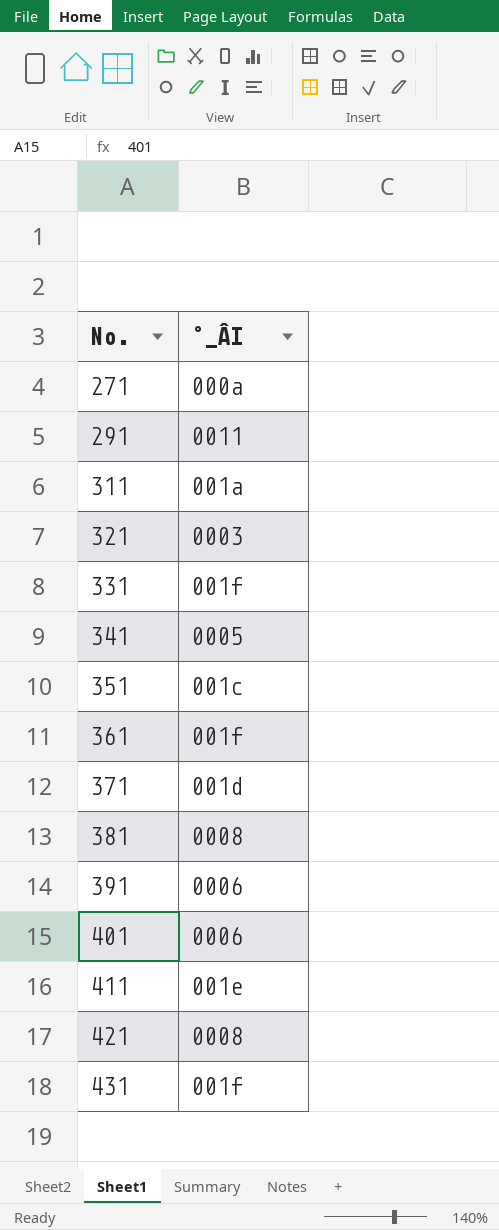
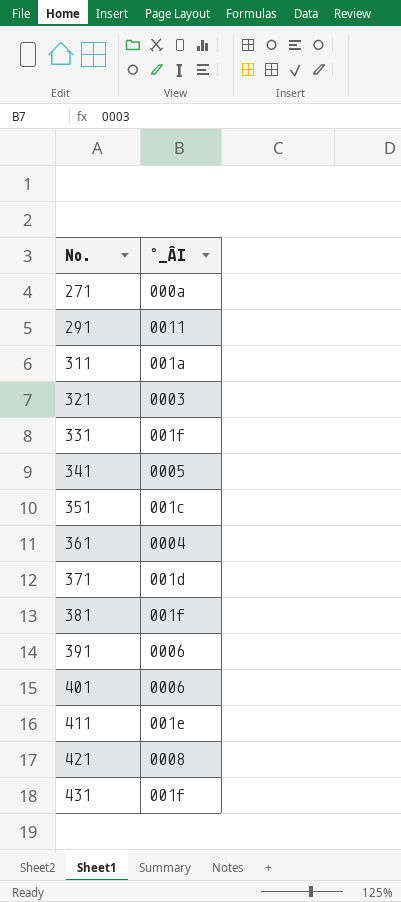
361 | °_ÂI: 001f -> 0004
381 | °_ÂI: 0008 -> 001f

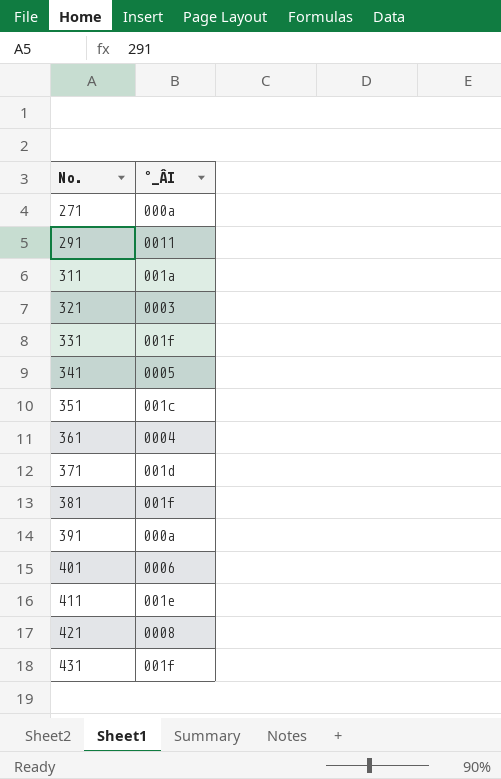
391 | °_ÂI: 0006 -> 000a

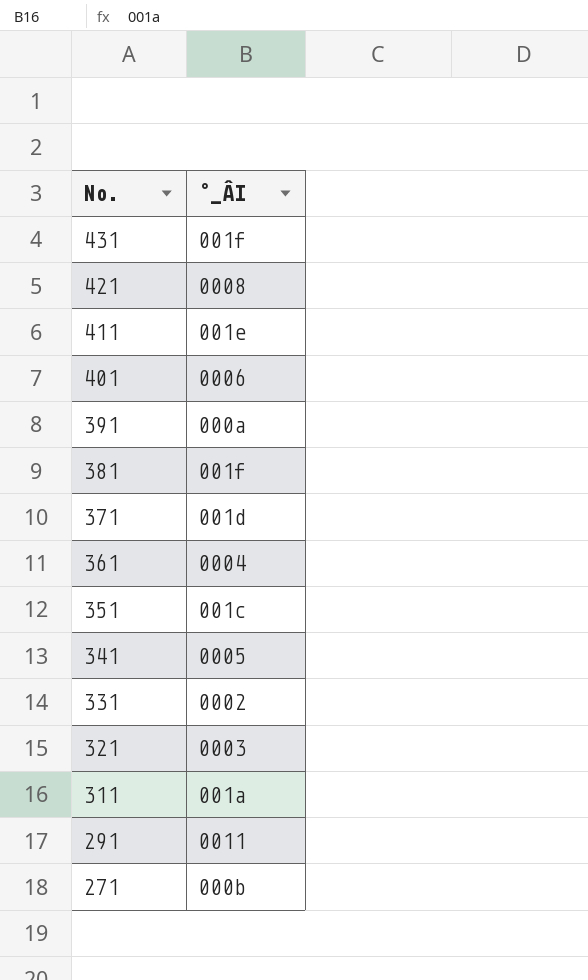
row order: No. ascending -> No. descending
331 | °_ÂI: 001f -> 0002
271 | °_ÂI: 000a -> 000b

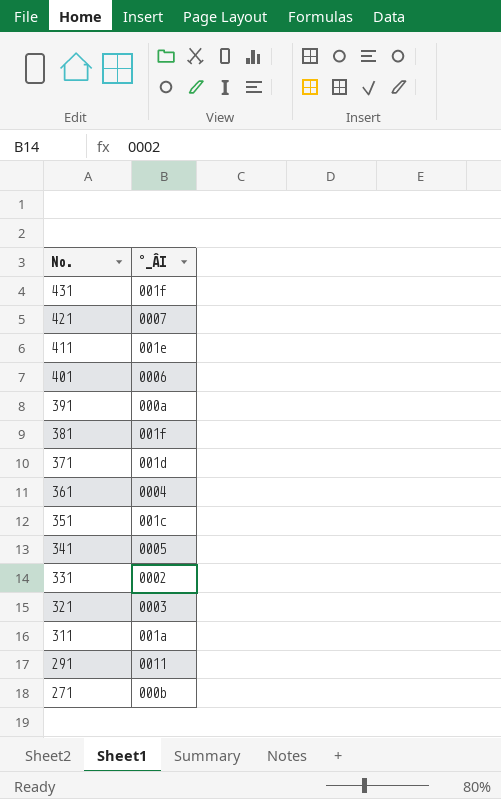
421 | °_ÂI: 0008 -> 0007

